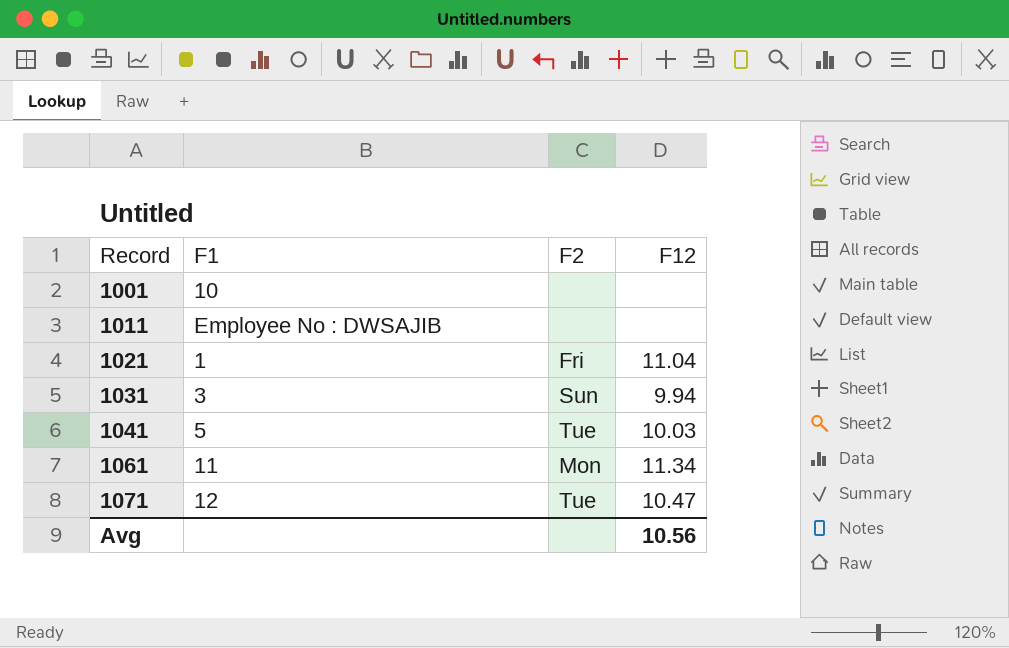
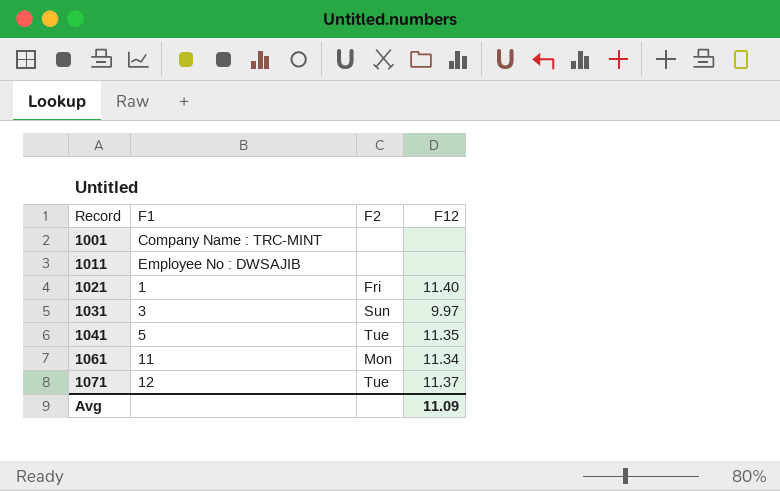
1001 | F1: 10 -> Company Name : TRC-MINT
1021 | F12: 11.04 -> 11.40
1031 | F12: 9.94 -> 9.97
1041 | F12: 10.03 -> 11.35
1071 | F12: 10.47 -> 11.37
Avg | F12: 10.56 -> 11.09

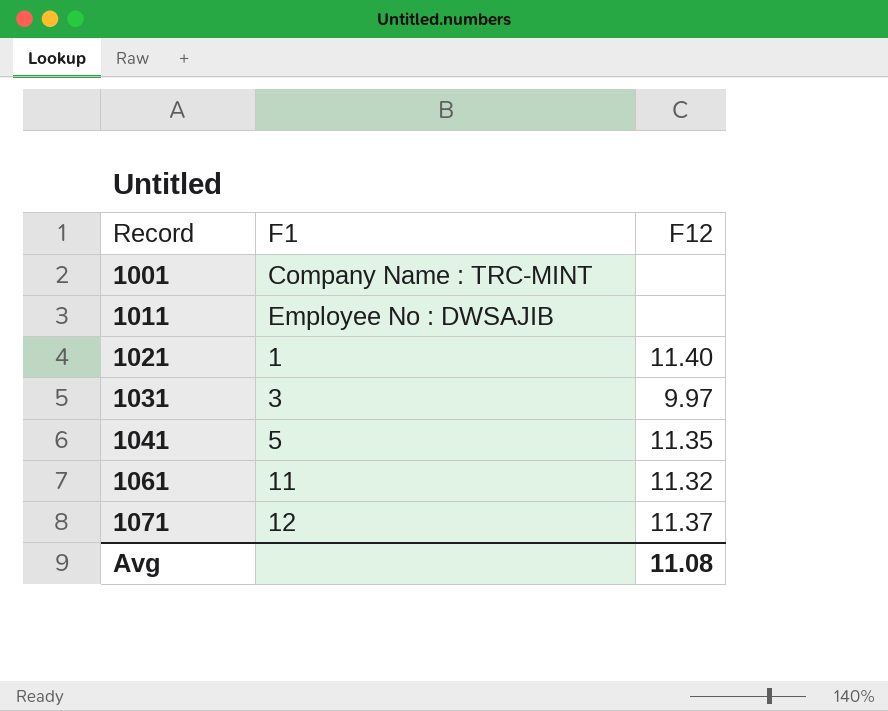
column F2 | position: 3 -> none
1061 | F12: 11.34 -> 11.32
Avg | F12: 11.09 -> 11.08

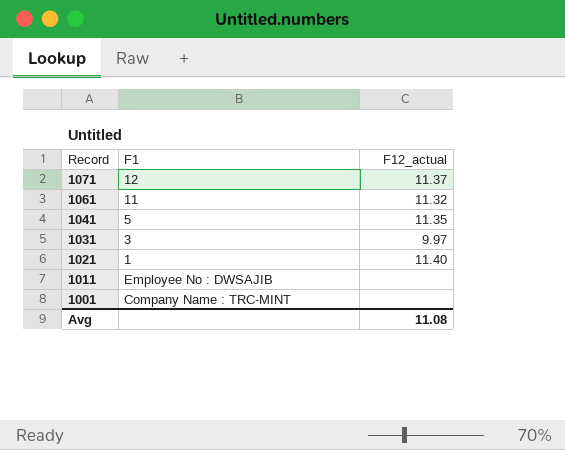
row order: Record ascending -> Record descending
column name: F12 -> F12_actual

